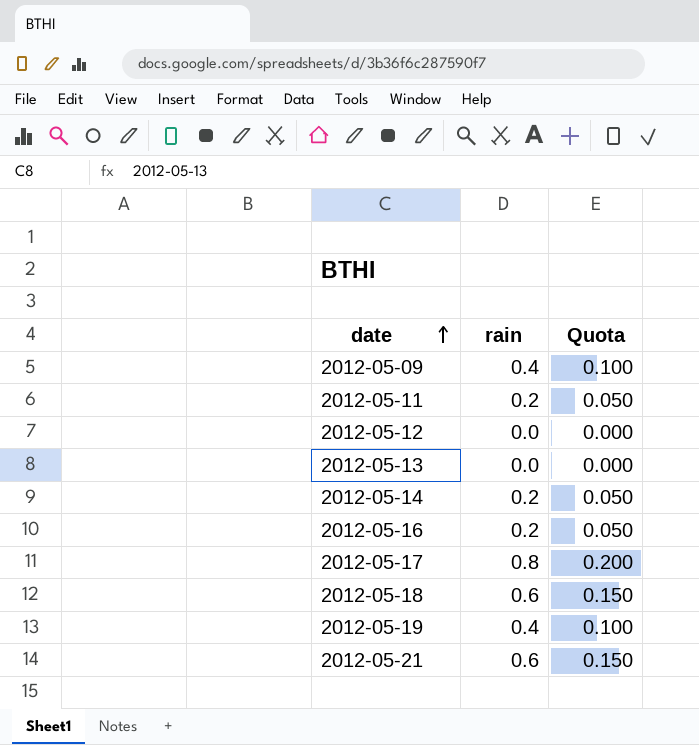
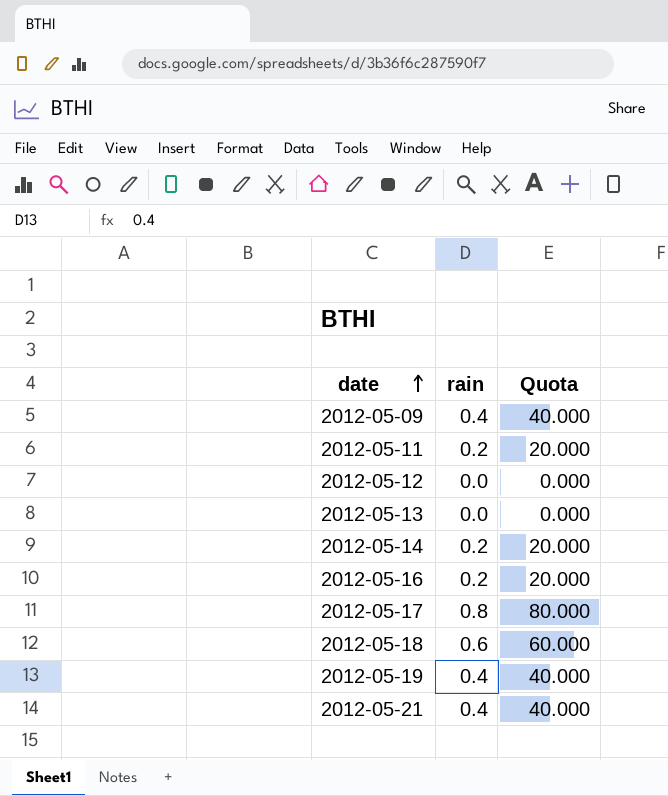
column Quota | formula: [rain] * 0.25 -> [rain] * 100
2012-05-21 | rain: 0.6 -> 0.4

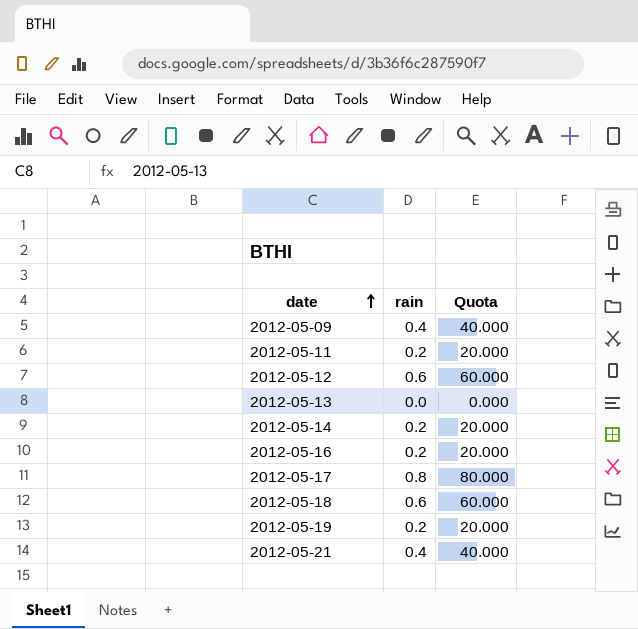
2012-05-12 | rain: 0.0 -> 0.6
2012-05-12 | Quota: 0.000 -> 60.000
2012-05-19 | rain: 0.4 -> 0.2
2012-05-19 | Quota: 40.000 -> 20.000

